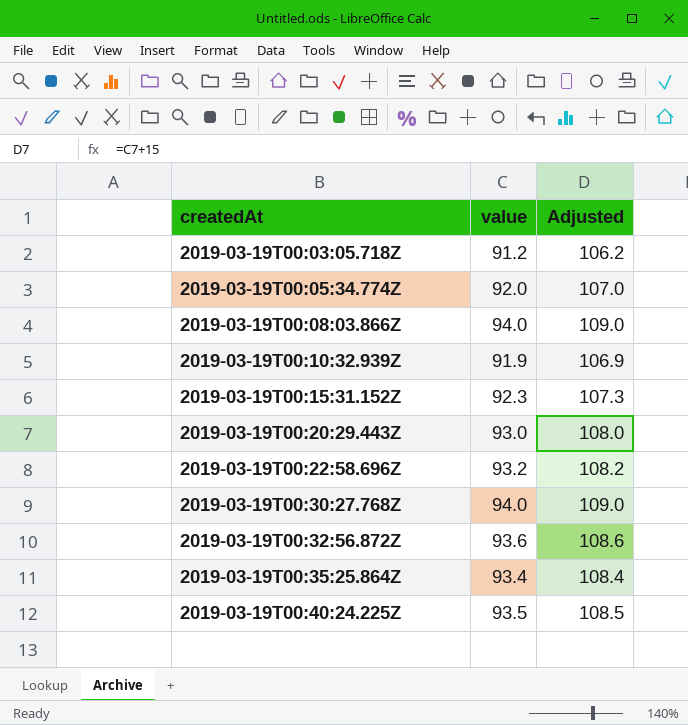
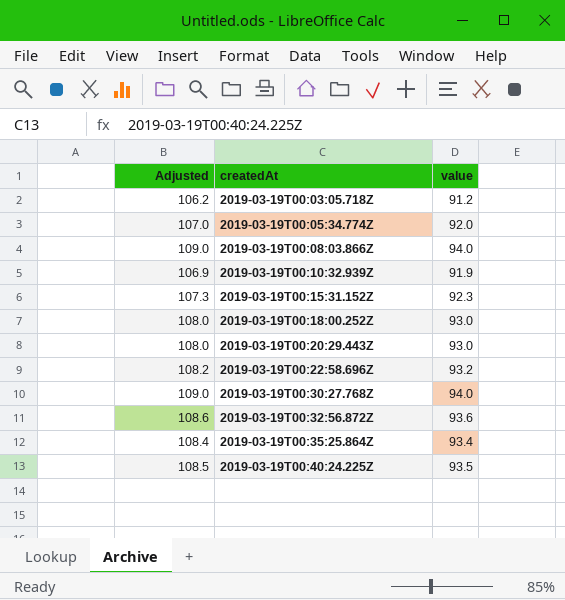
column Adjusted | position: 3 -> 1
row 2019-03-19T00:18:00.252Z: none -> 108.0 | 93.0

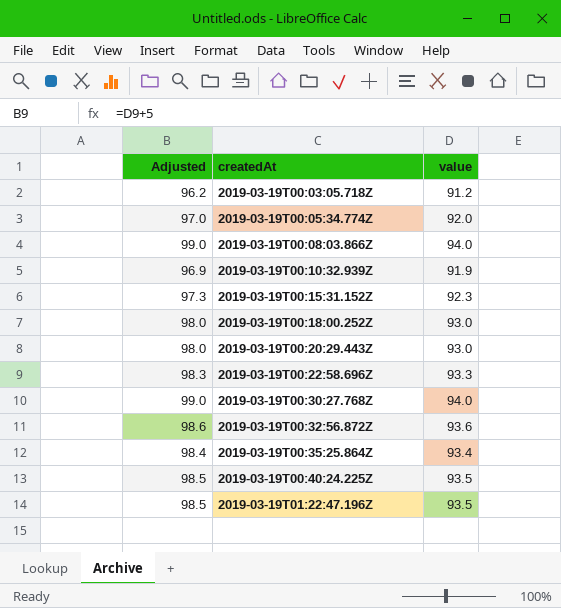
column Adjusted | formula: [value] + 15 -> [value] + 5
2019-03-19T00:22:58.696Z | value: 93.2 -> 93.3
row 2019-03-19T01:22:47.196Z: none -> 98.5 | 93.5

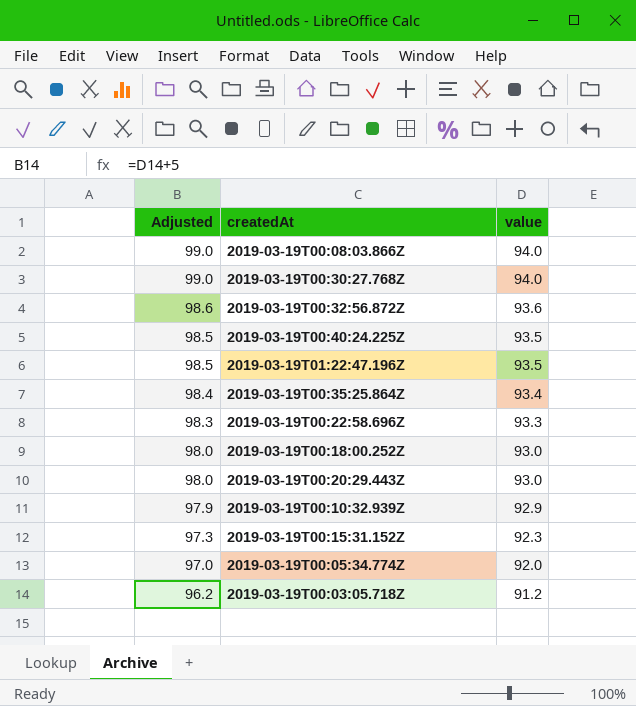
row order: createdAt ascending -> Adjusted descending
2019-03-19T00:10:32.939Z | Adjusted: 96.9 -> 97.9
2019-03-19T00:10:32.939Z | value: 91.9 -> 92.9

